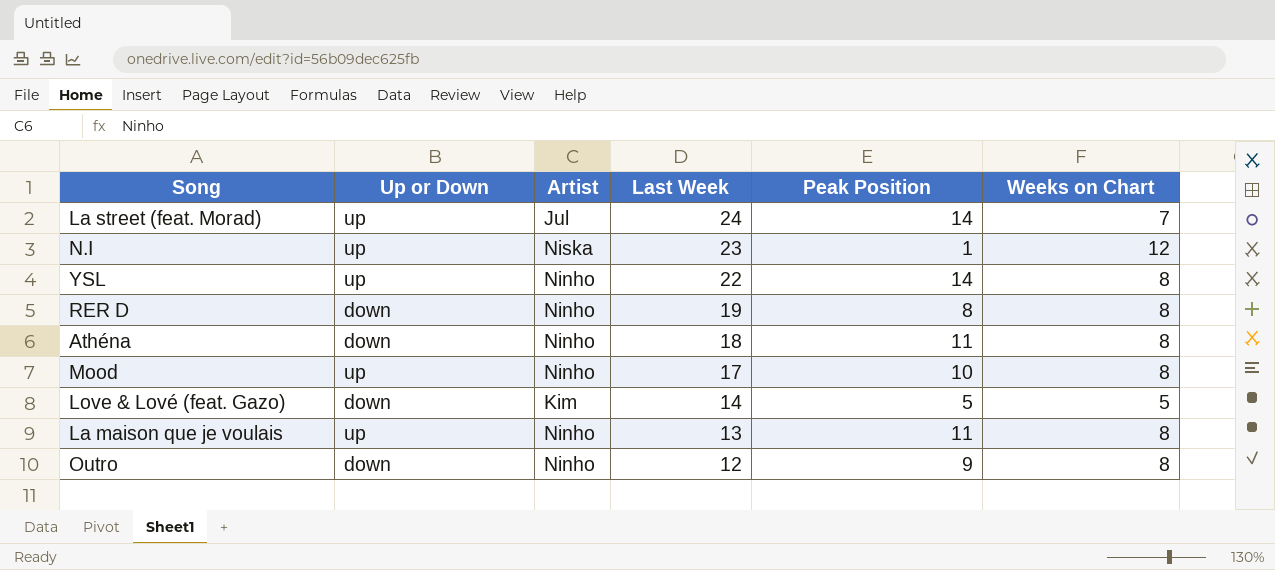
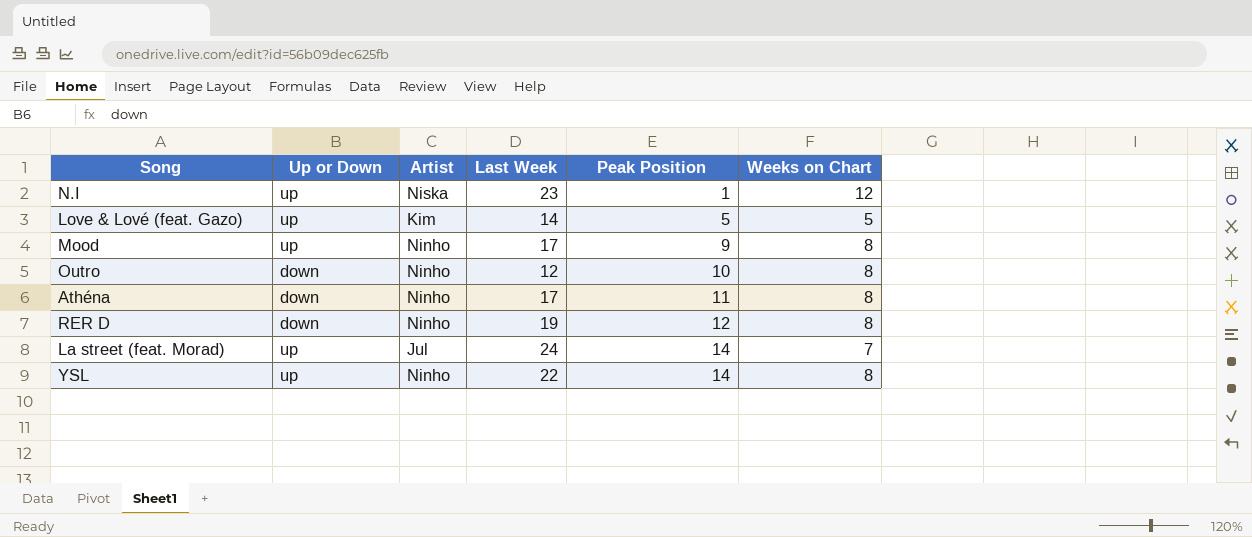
row order: Last Week descending -> Peak Position ascending
row La maison que je voulais: up | Ninho | 13 | 11 | 8 -> none
Love & Lové (feat. Gazo) | Up or Down: down -> up
Mood | Peak Position: 10 -> 9
Outro | Peak Position: 9 -> 10
Athéna | Last Week: 18 -> 17
RER D | Peak Position: 8 -> 12

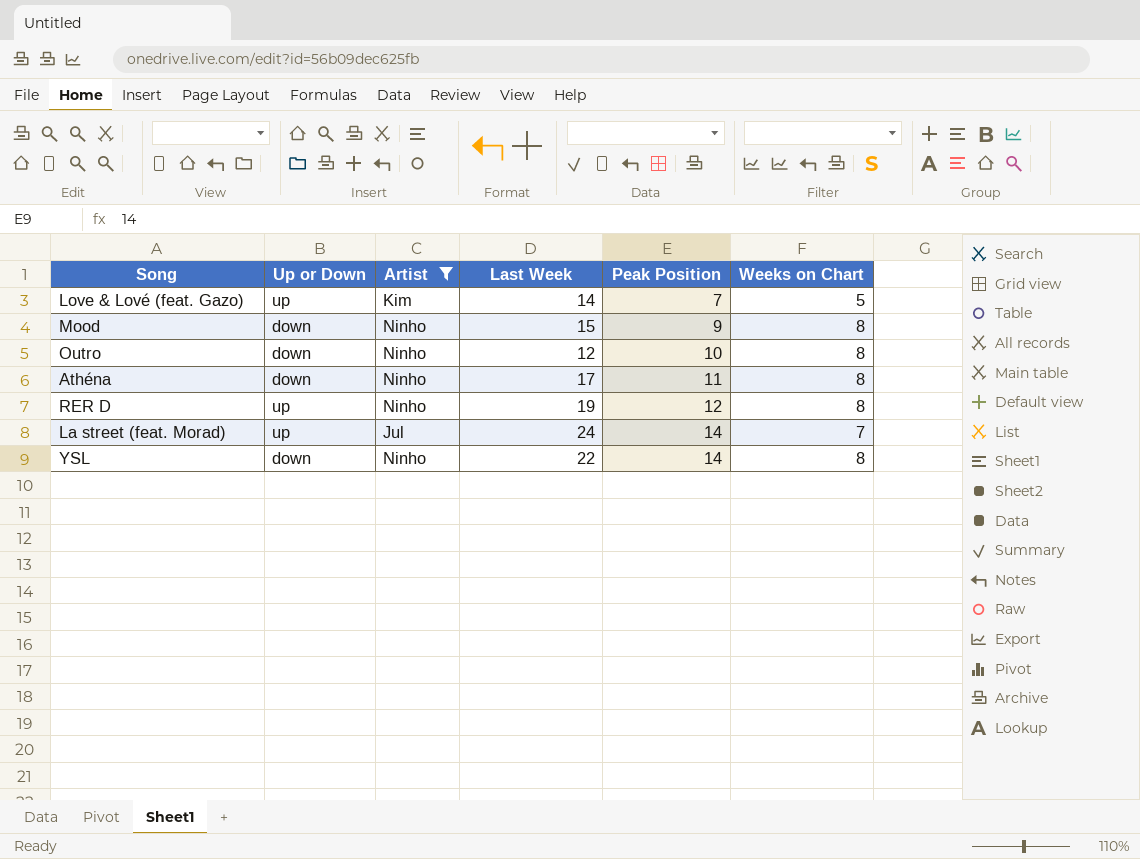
filter: none -> Artist != Niska
Love & Lové (feat. Gazo) | Peak Position: 5 -> 7
Mood | Up or Down: up -> down
Mood | Last Week: 17 -> 15
RER D | Up or Down: down -> up
YSL | Up or Down: up -> down

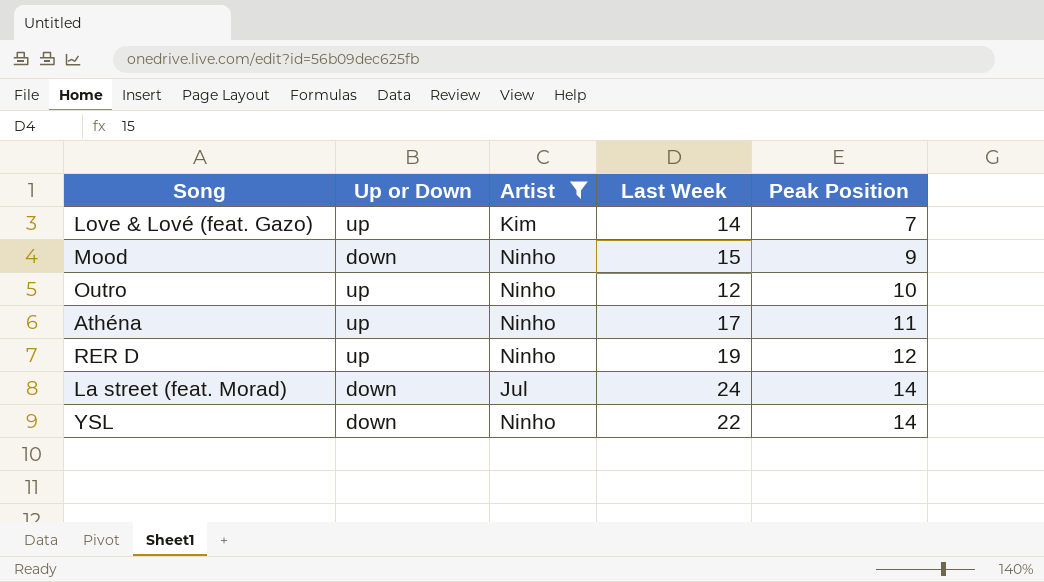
column Weeks on Chart | position: 6 -> none
Outro | Up or Down: down -> up
Athéna | Up or Down: down -> up
La street (feat. Morad) | Up or Down: up -> down

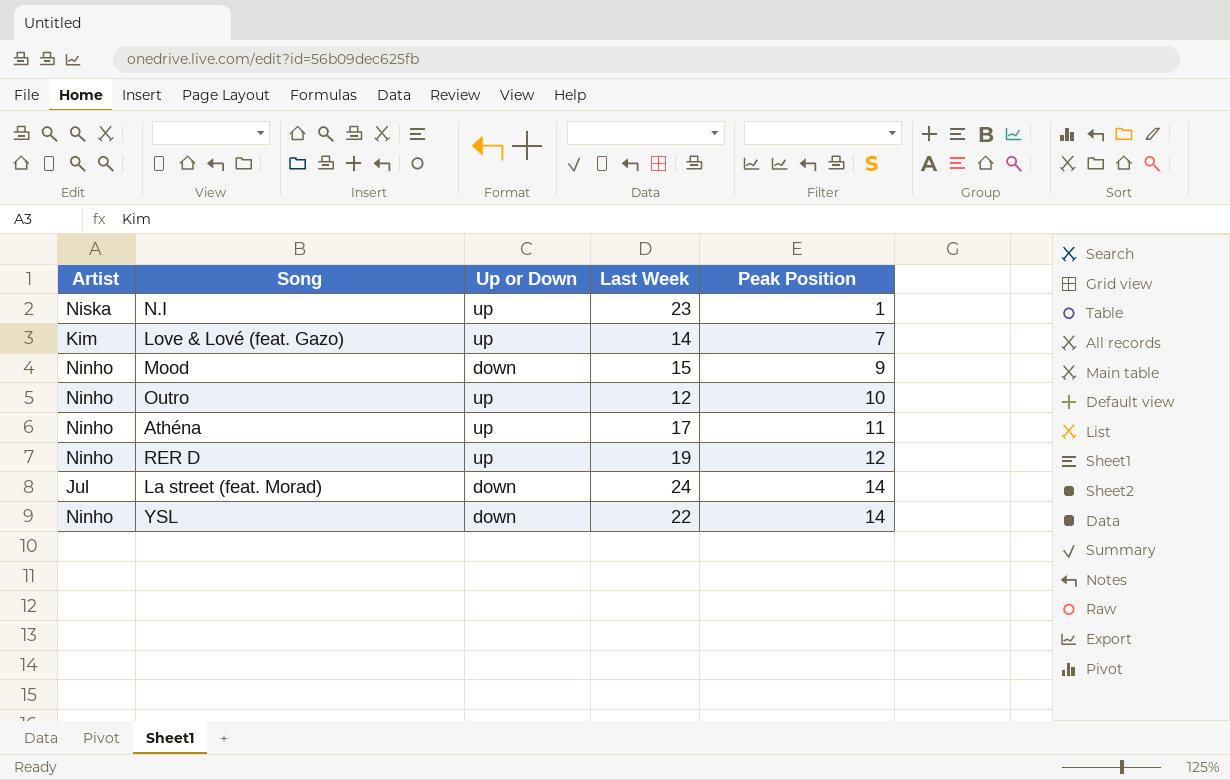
filter: Artist != Niska -> none
column Artist | position: 3 -> 1

